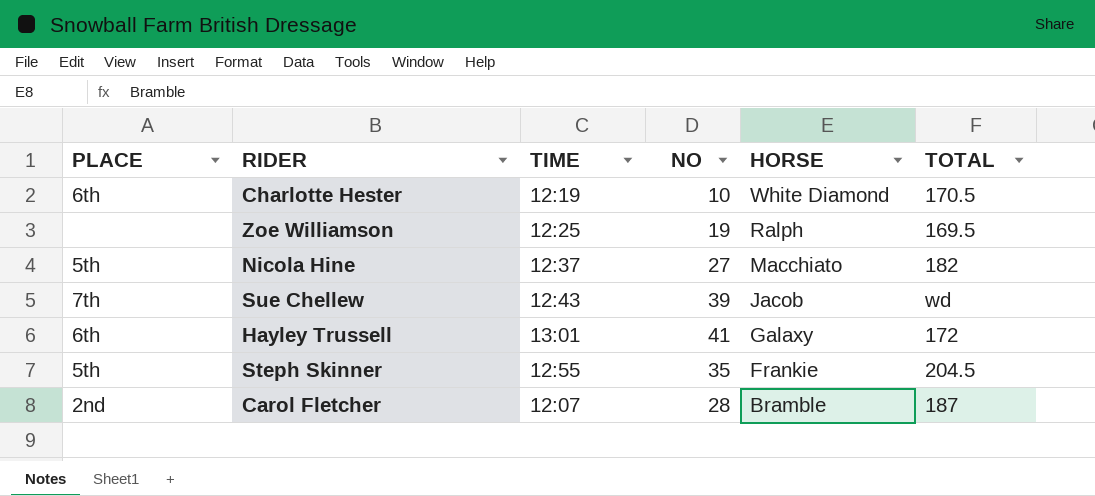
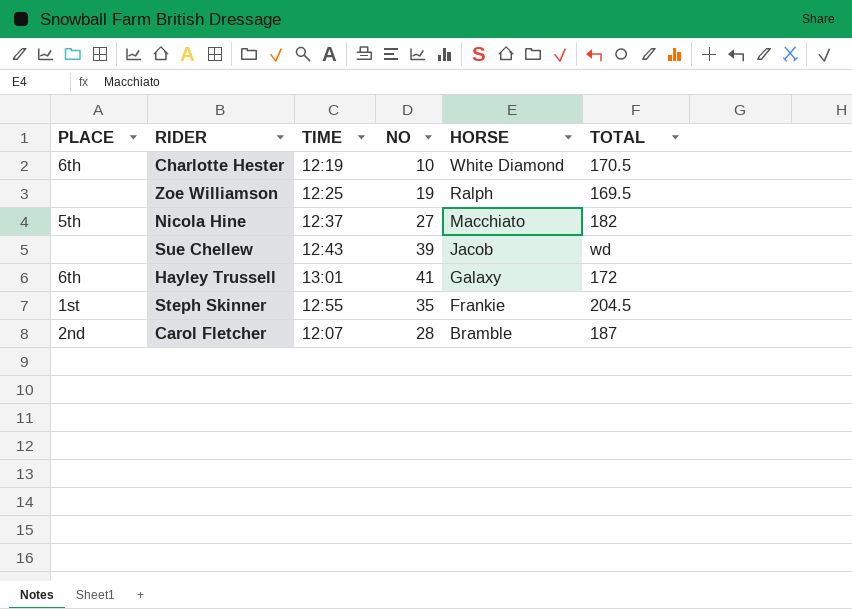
Sue Chellew | PLACE: 7th -> none
Steph Skinner | PLACE: 5th -> 1st

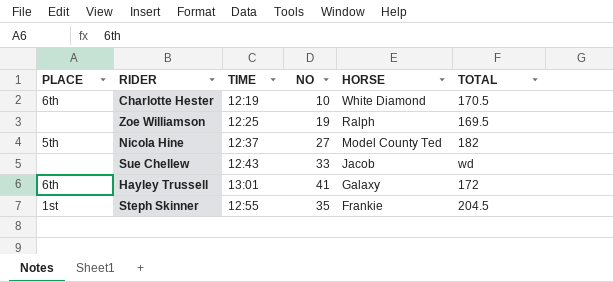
row Carol Fletcher: 2nd | 12:07 | 28 | Bramble | 187 -> none
Nicola Hine | HORSE: Macchiato -> Model County Ted
Sue Chellew | NO: 39 -> 33

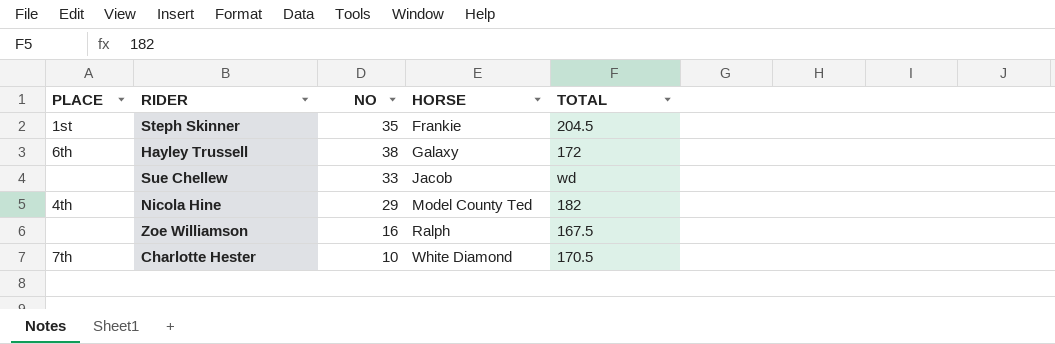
row order: HORSE descending -> HORSE ascending
column TIME | position: 3 -> none
Hayley Trussell | NO: 41 -> 38
Nicola Hine | PLACE: 5th -> 4th
Nicola Hine | NO: 27 -> 29
Zoe Williamson | NO: 19 -> 16
Zoe Williamson | TOTAL: 169.5 -> 167.5
Charlotte Hester | PLACE: 6th -> 7th

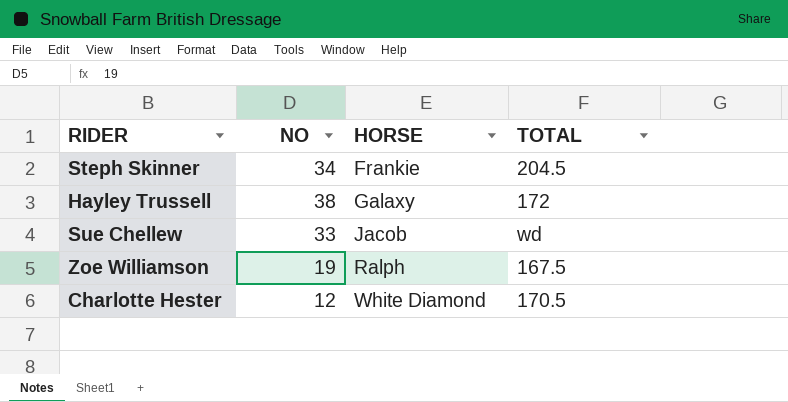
column PLACE | position: 1 -> none
row Nicola Hine: 4th | 29 | Model County Ted | 182 -> none
Steph Skinner | NO: 35 -> 34
Zoe Williamson | NO: 16 -> 19
Charlotte Hester | NO: 10 -> 12

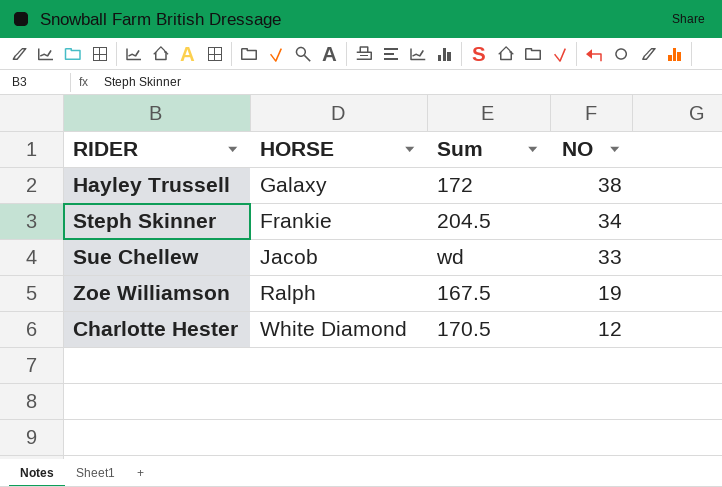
row order: HORSE ascending -> NO descending
column name: TOTAL -> Sum
column NO | position: 2 -> 4

